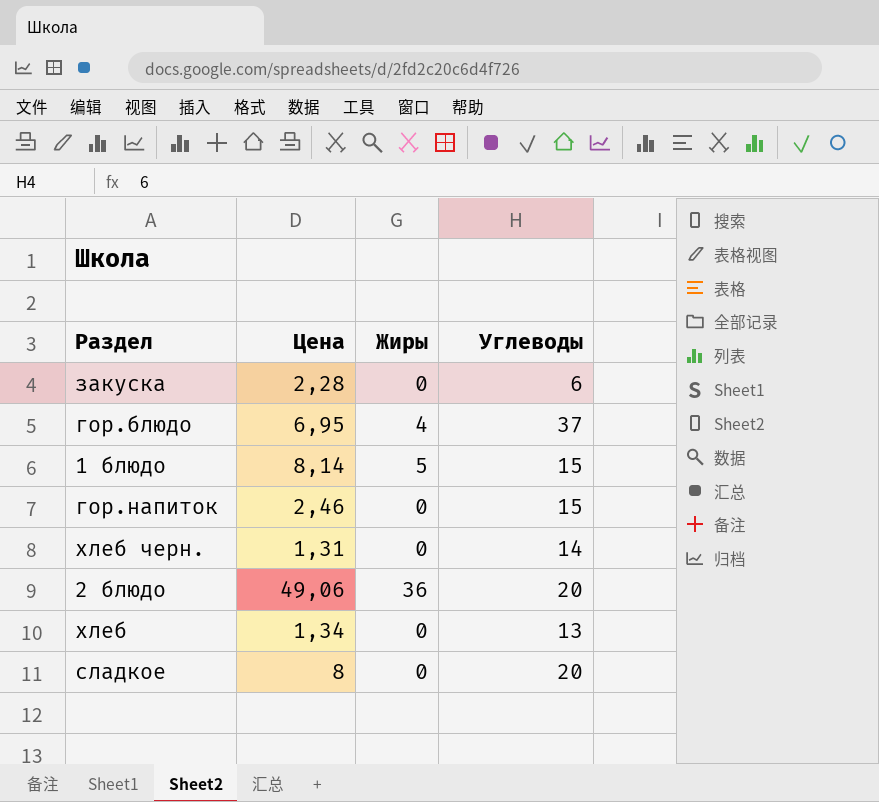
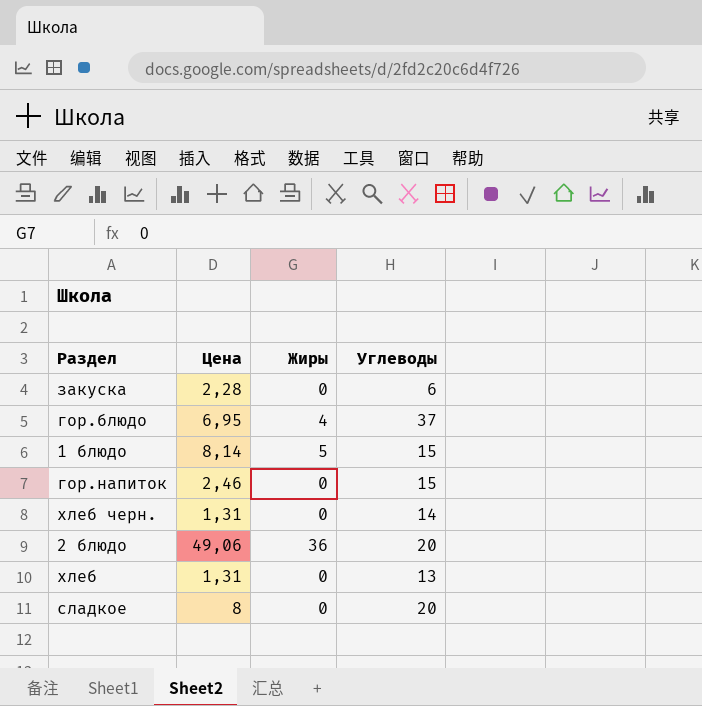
хлеб | Цена: 1,34 -> 1,31

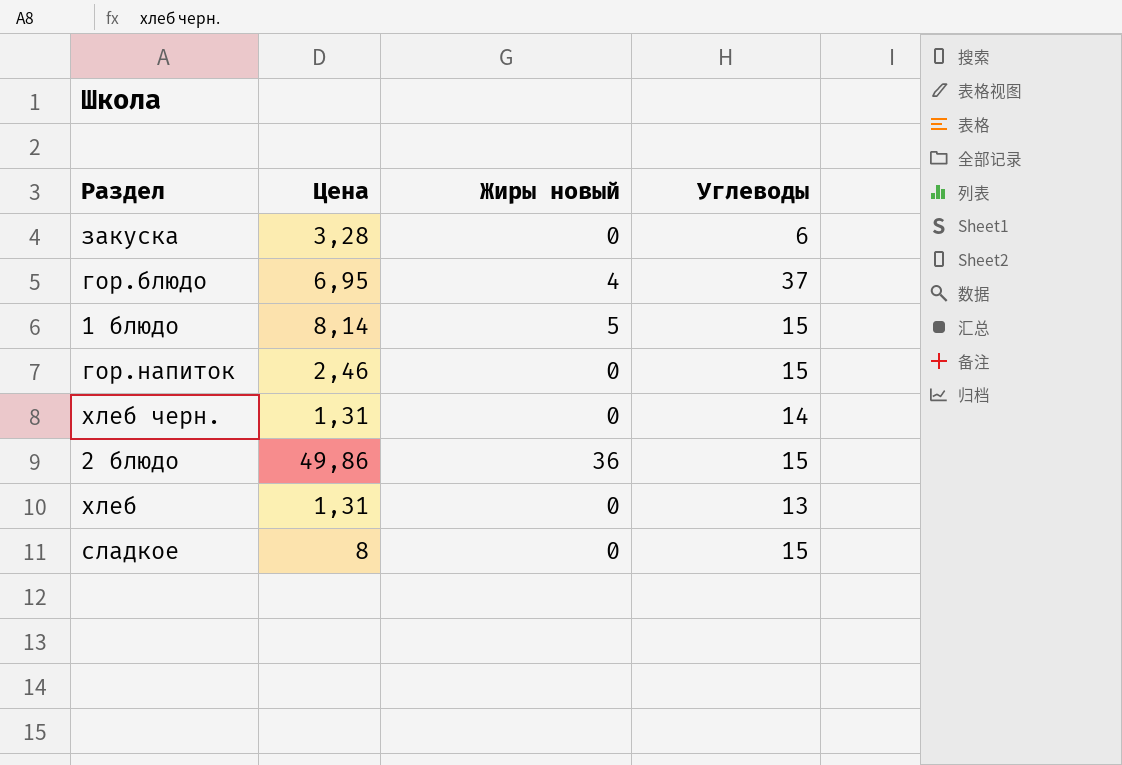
column name: Жиры -> Жиры новый
закуска | Цена: 2,28 -> 3,28
2 блюдо | Цена: 49,06 -> 49,86
2 блюдо | Углеводы: 20 -> 15
сладкое | Углеводы: 20 -> 15

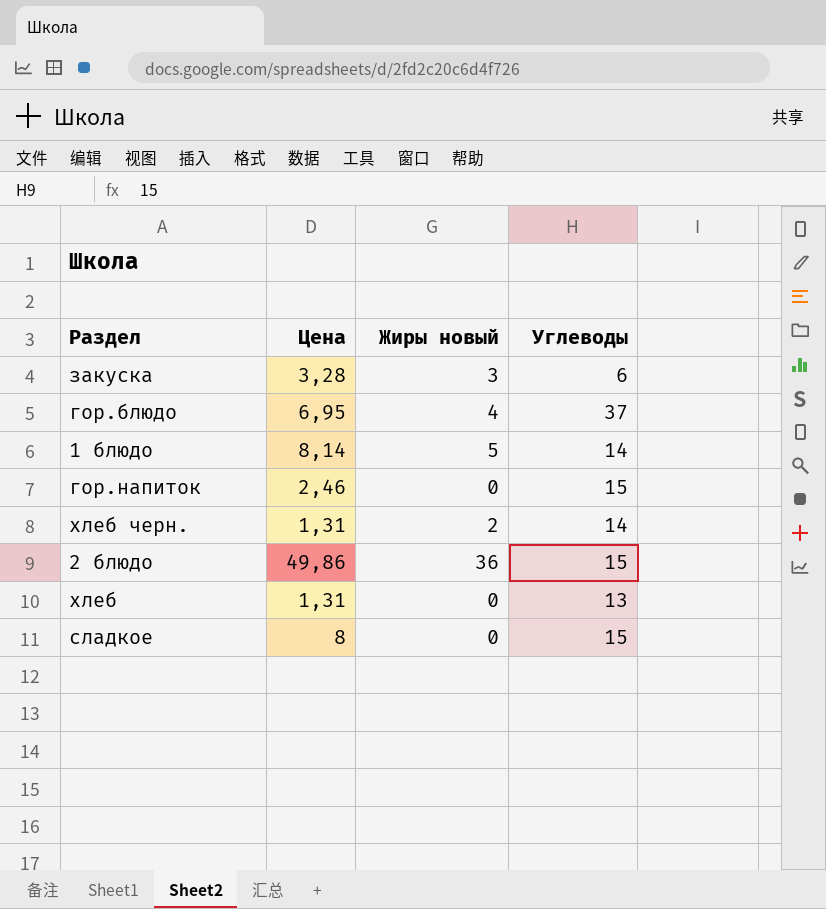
закуска | Жиры новый: 0 -> 3
1 блюдо | Углеводы: 15 -> 14
хлеб черн. | Жиры новый: 0 -> 2

